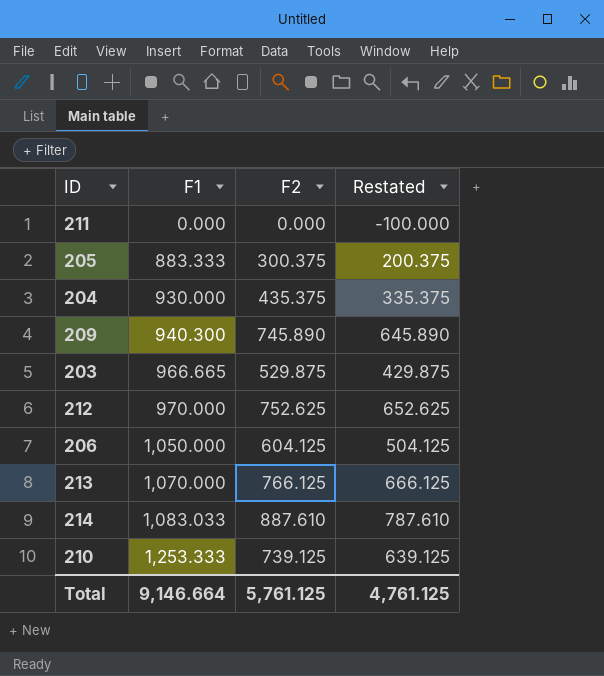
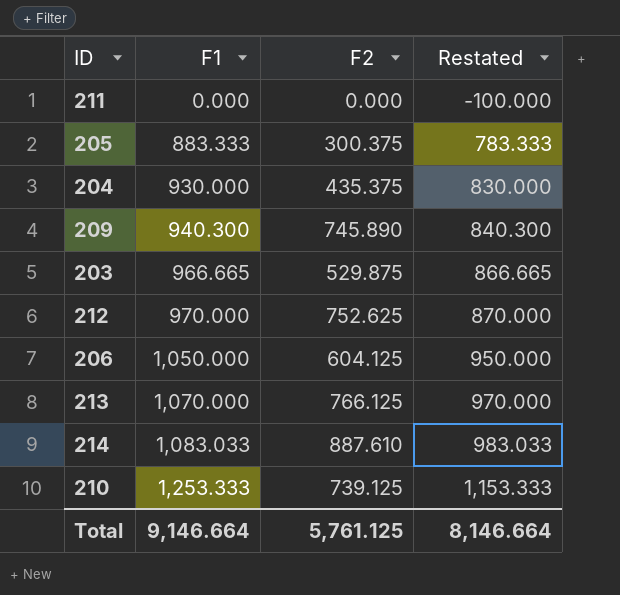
column Restated | formula: [F2] - 100 -> [F1] - 100
Total | Restated: 4,761.125 -> 8,146.664

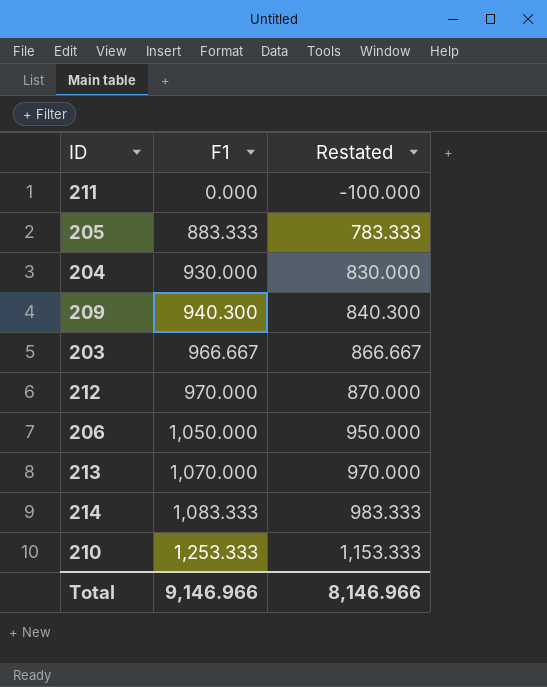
column F2 | position: 3 -> none
203 | F1: 966.665 -> 966.667
203 | Restated: 866.665 -> 866.667
214 | F1: 1,083.033 -> 1,083.333
214 | Restated: 983.033 -> 983.333
Total | F1: 9,146.664 -> 9,146.966
Total | Restated: 8,146.664 -> 8,146.966

